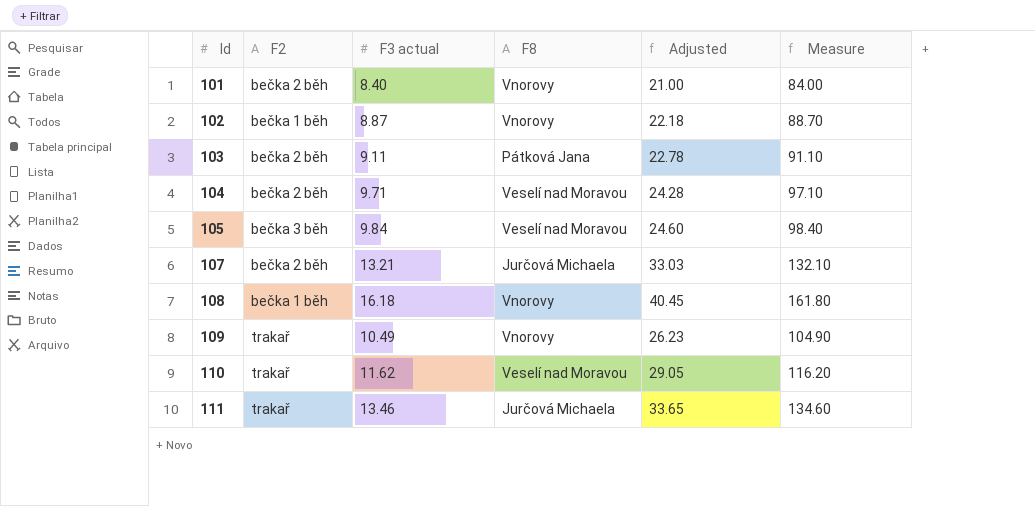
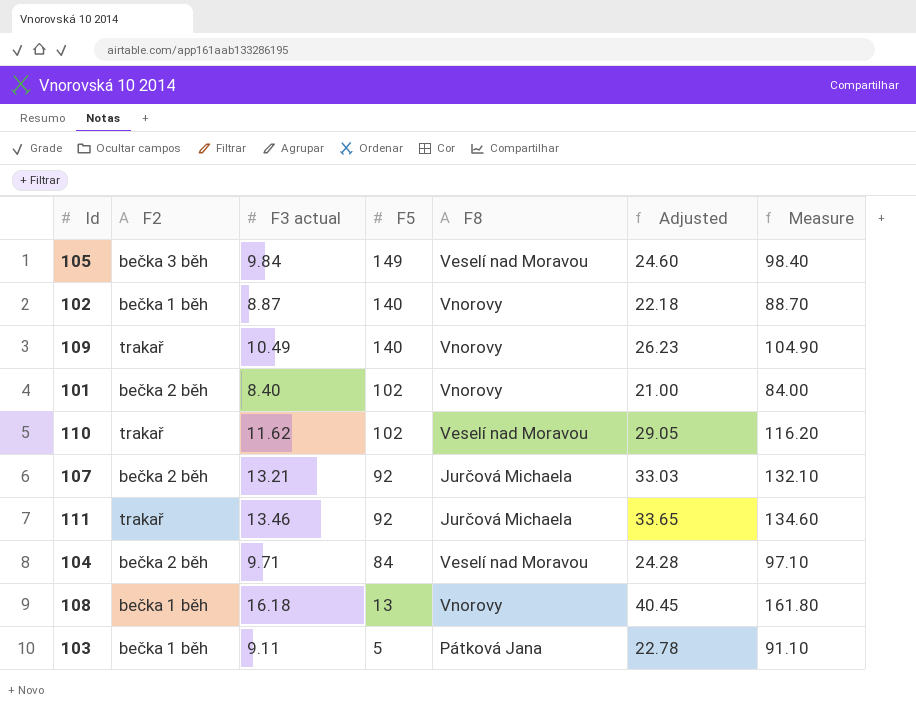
row order: Id ascending -> F5 descending
column F5 | position: none -> 4
103 | F2: bečka 2 běh -> bečka 1 běh

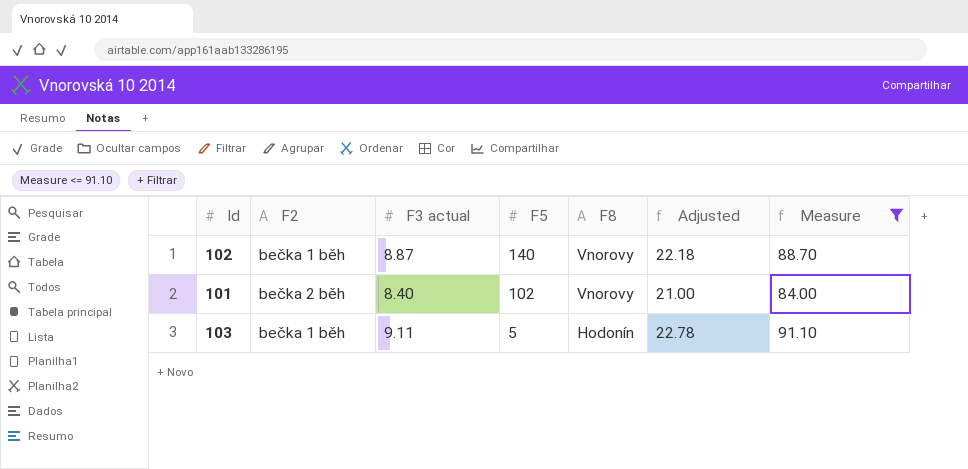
filter: none -> Measure <= 91.10
103 | F8: Pátková Jana -> Hodonín

